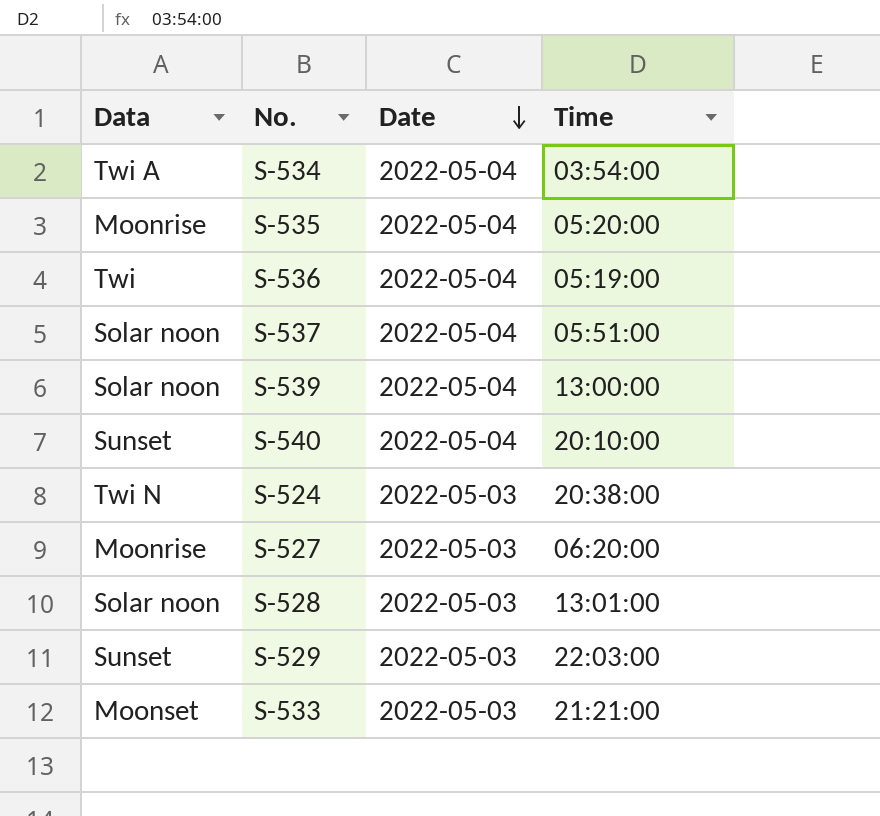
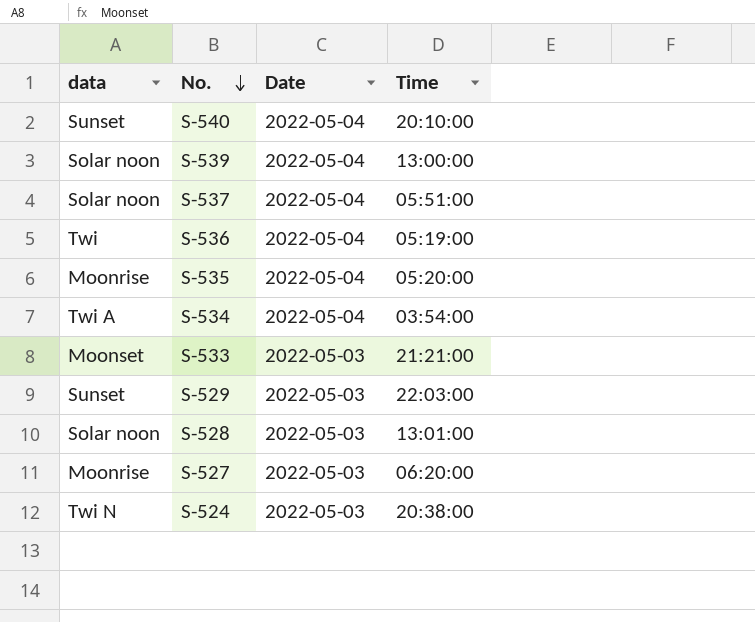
row order: Date descending -> No. descending
column name: Data -> data

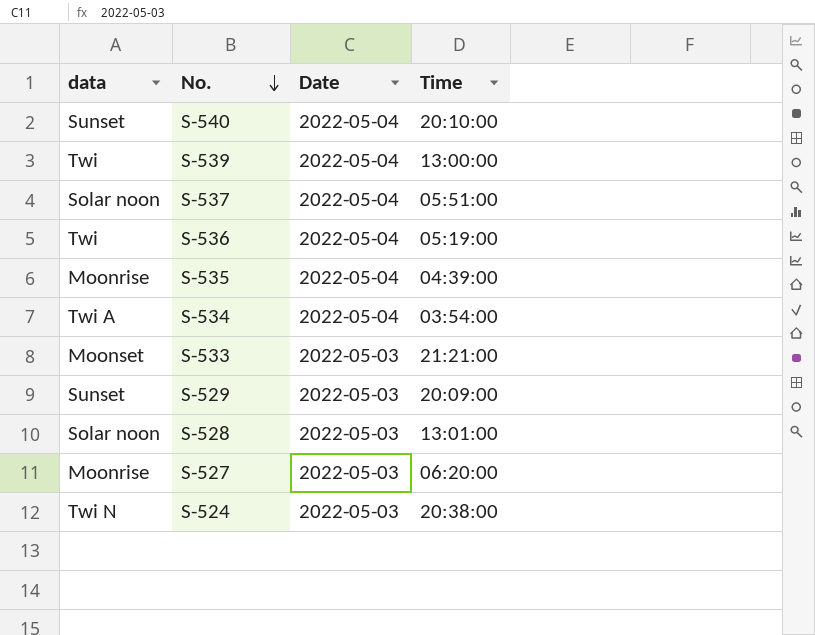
S-539 | data: Solar noon -> Twi
S-535 | Time: 05:20:00 -> 04:39:00
S-529 | Time: 22:03:00 -> 20:09:00

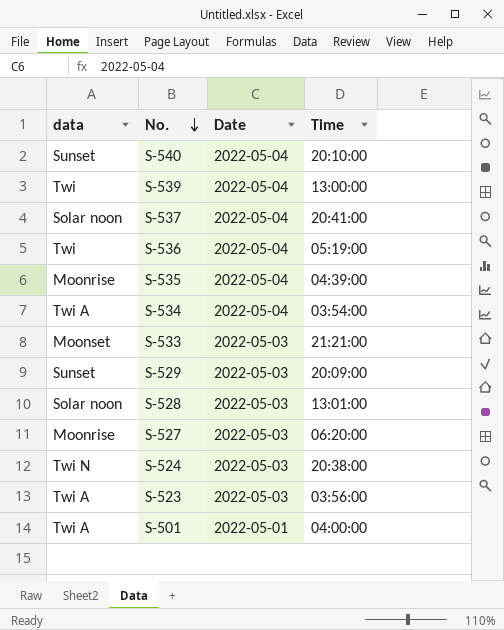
S-537 | Time: 05:51:00 -> 20:41:00
row S-523: none -> Twi A | 2022-05-03 | 03:56:00
row S-501: none -> Twi A | 2022-05-01 | 04:00:00

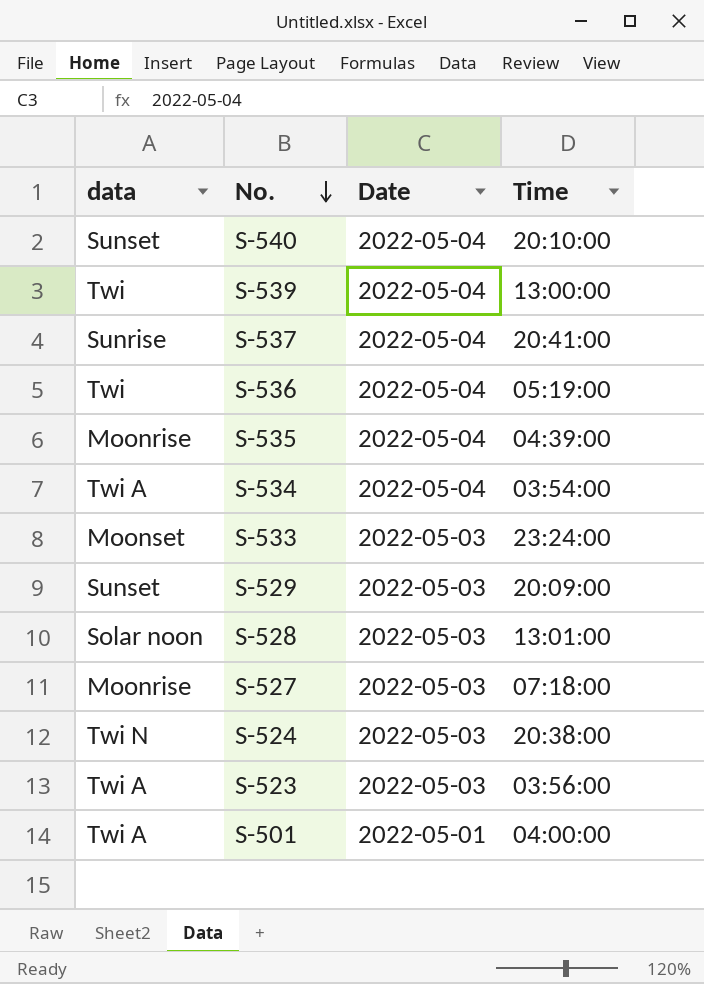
S-537 | data: Solar noon -> Sunrise
S-533 | Time: 21:21:00 -> 23:24:00
S-527 | Time: 06:20:00 -> 07:18:00

